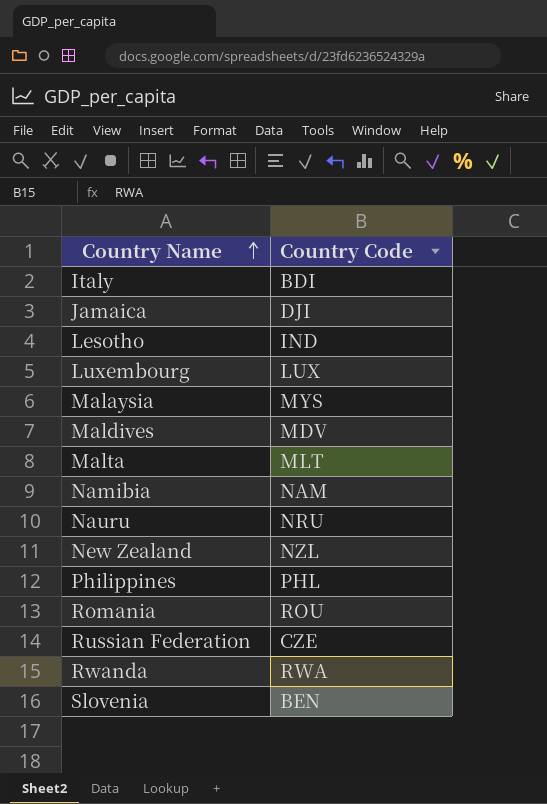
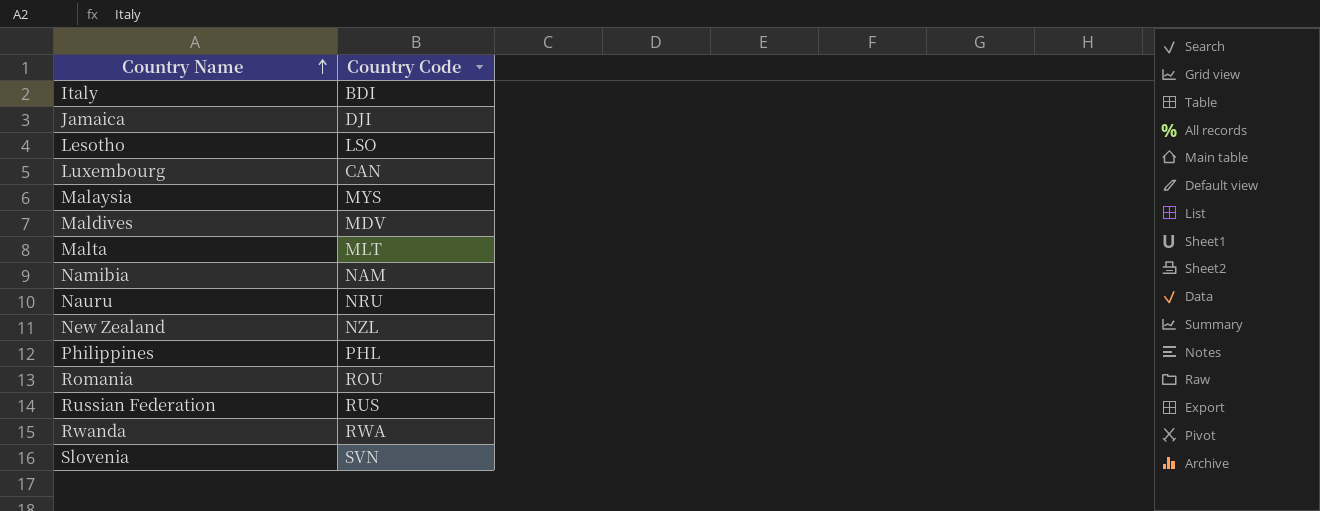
Lesotho | Country Code: IND -> LSO
Luxembourg | Country Code: LUX -> CAN
Russian Federation | Country Code: CZE -> RUS
Slovenia | Country Code: BEN -> SVN

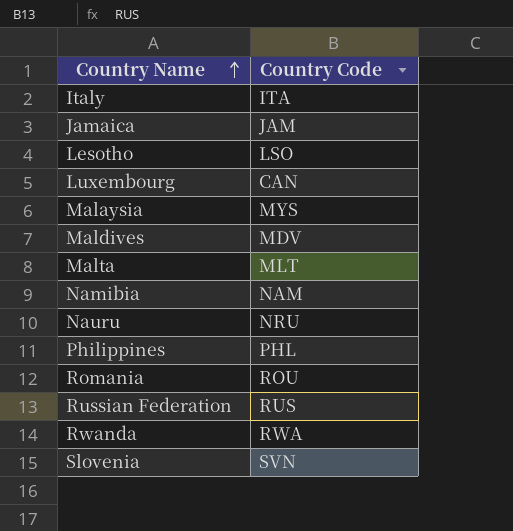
row New Zealand: NZL -> none
Italy | Country Code: BDI -> ITA
Jamaica | Country Code: DJI -> JAM

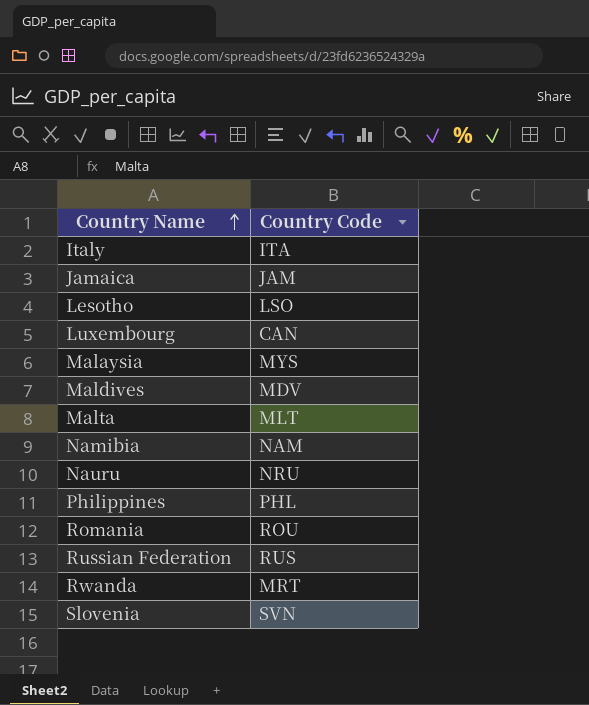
Rwanda | Country Code: RWA -> MRT

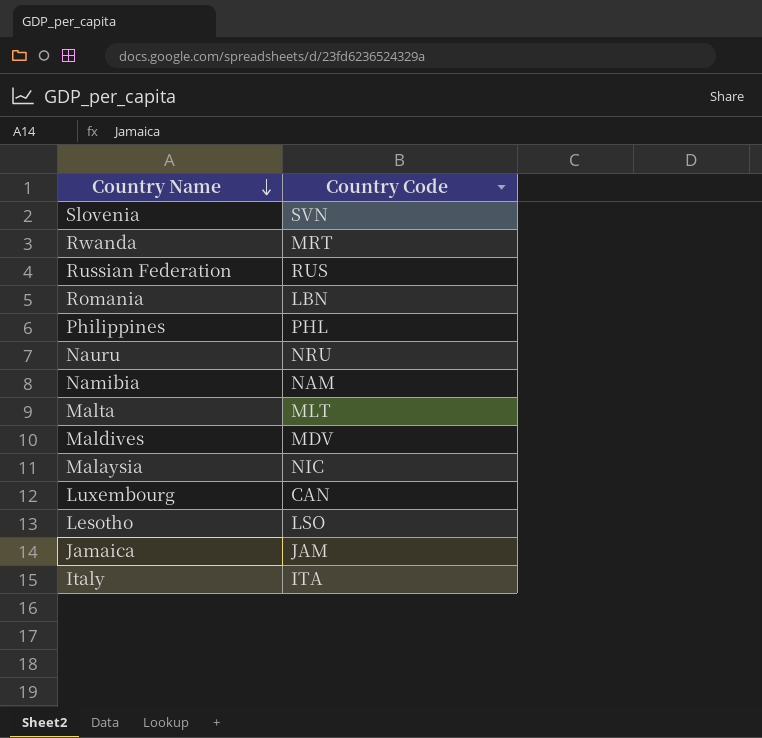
row order: Country Name ascending -> Country Name descending
Romania | Country Code: ROU -> LBN
Malaysia | Country Code: MYS -> NIC

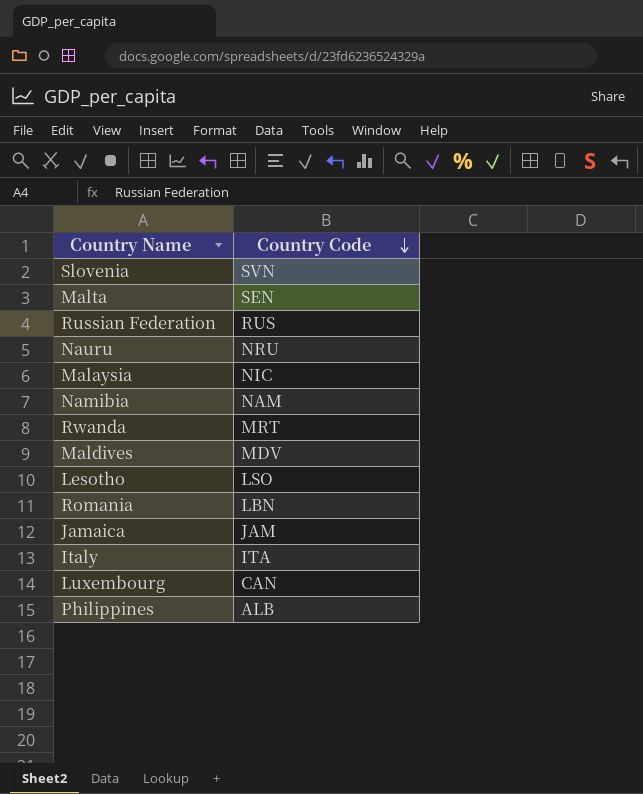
row order: Country Name descending -> Country Code descending
Malta | Country Code: MLT -> SEN
Philippines | Country Code: PHL -> ALB

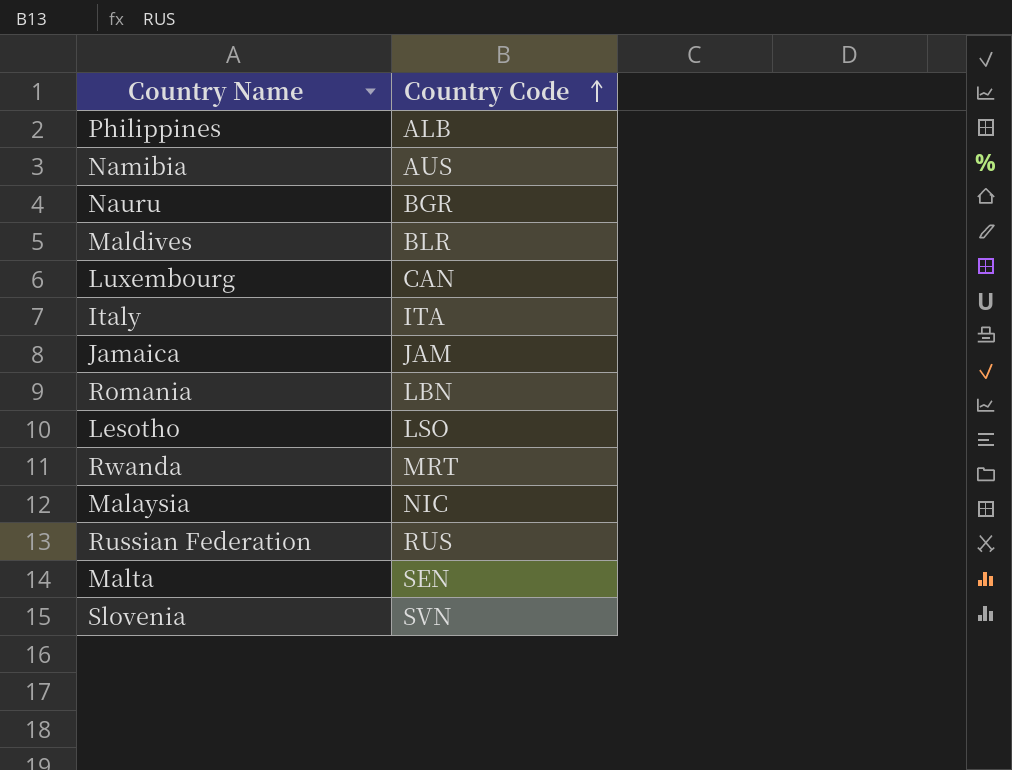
row order: Country Code descending -> Country Code ascending
Namibia | Country Code: NAM -> AUS
Nauru | Country Code: NRU -> BGR
Maldives | Country Code: MDV -> BLR

